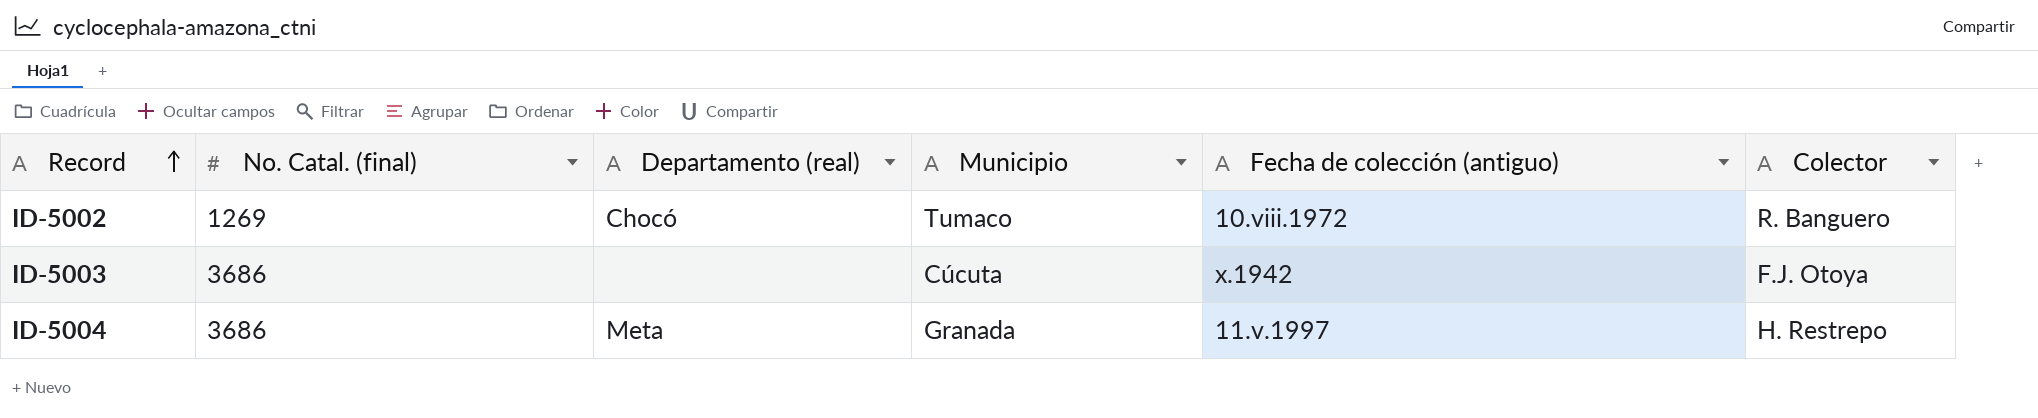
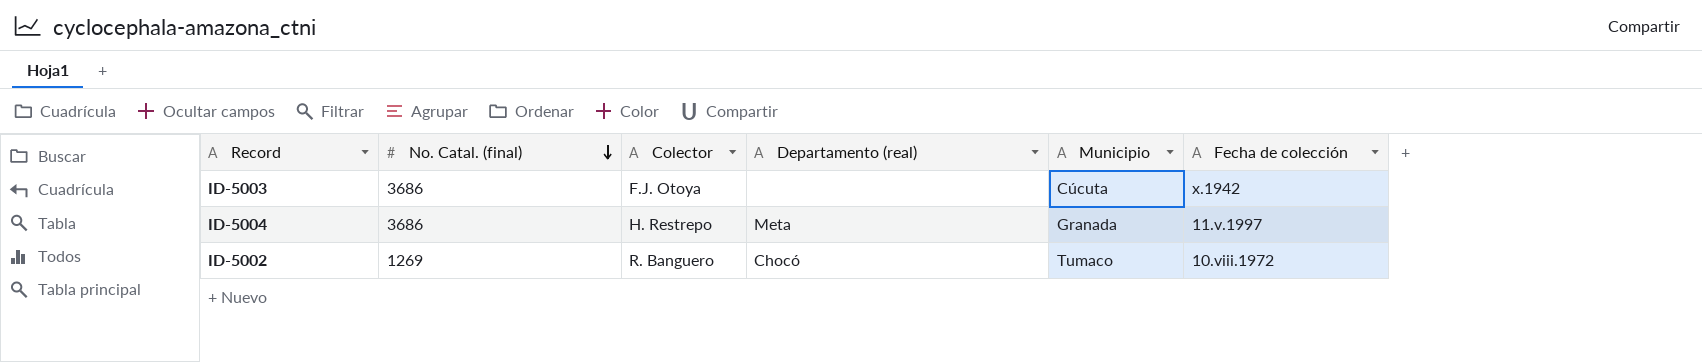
row order: Record ascending -> No. Catal. (final) descending
column Colector | position: 6 -> 3
column name: Fecha de colección (antiguo) -> Fecha de colección

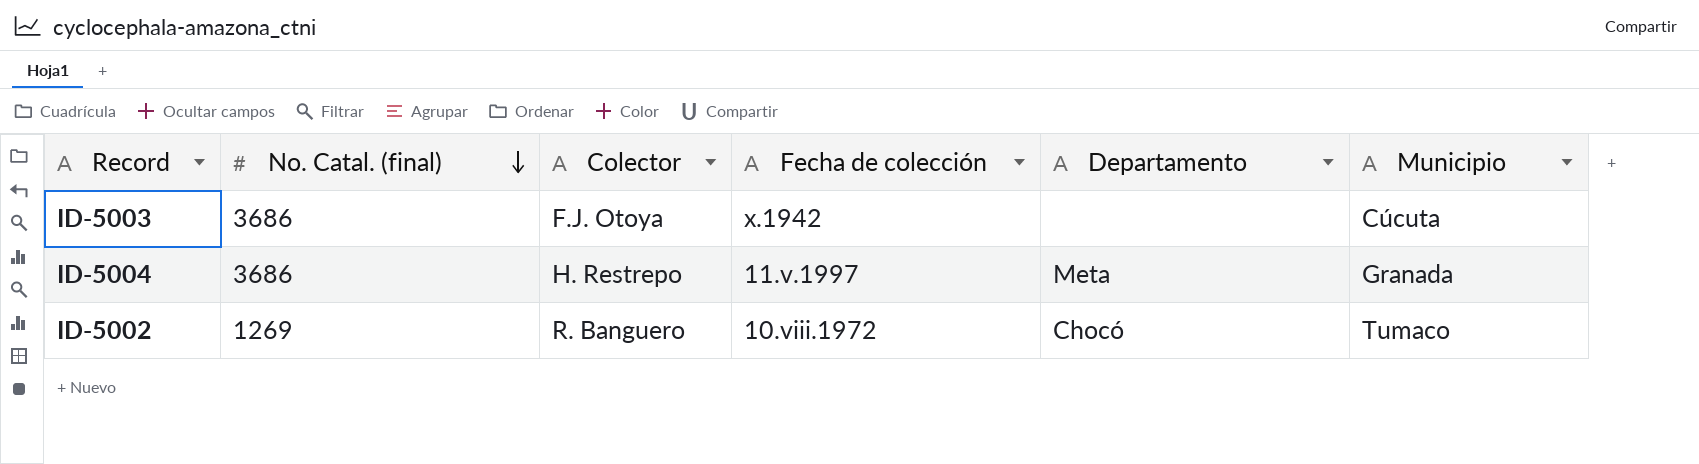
column Fecha de colección | position: 6 -> 4
column name: Departamento (real) -> Departamento

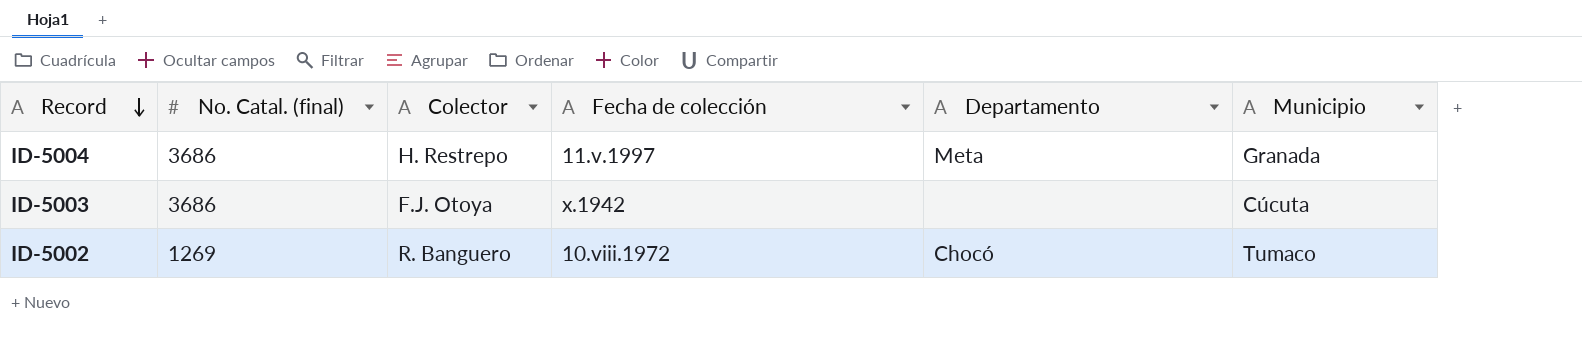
row order: No. Catal. (final) descending -> Record descending

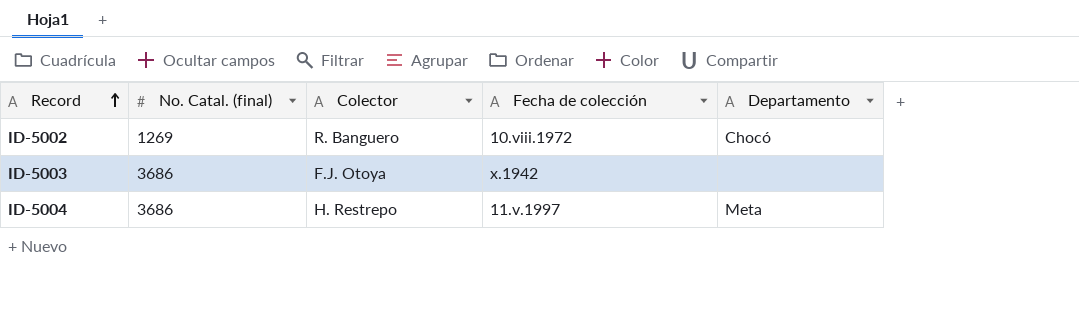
row order: Record descending -> Record ascending
column Municipio | position: 6 -> none

